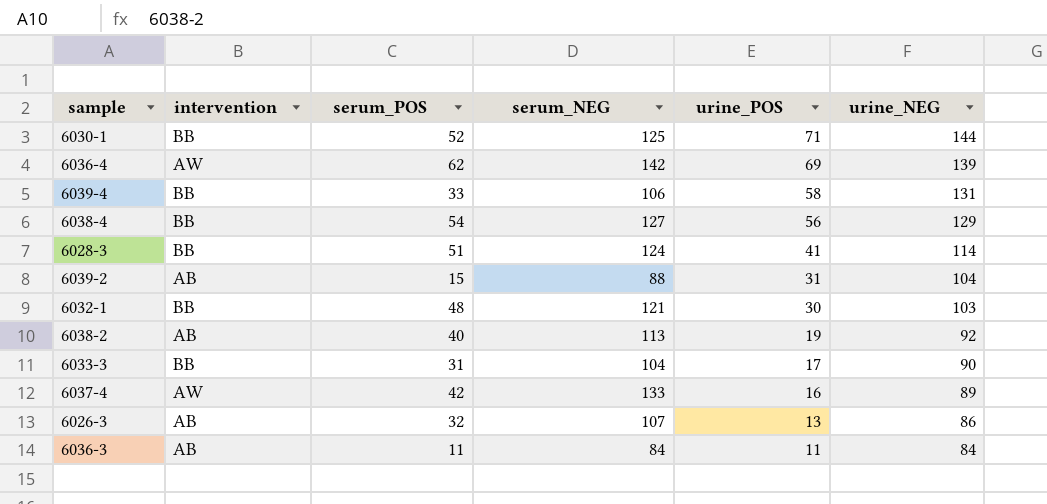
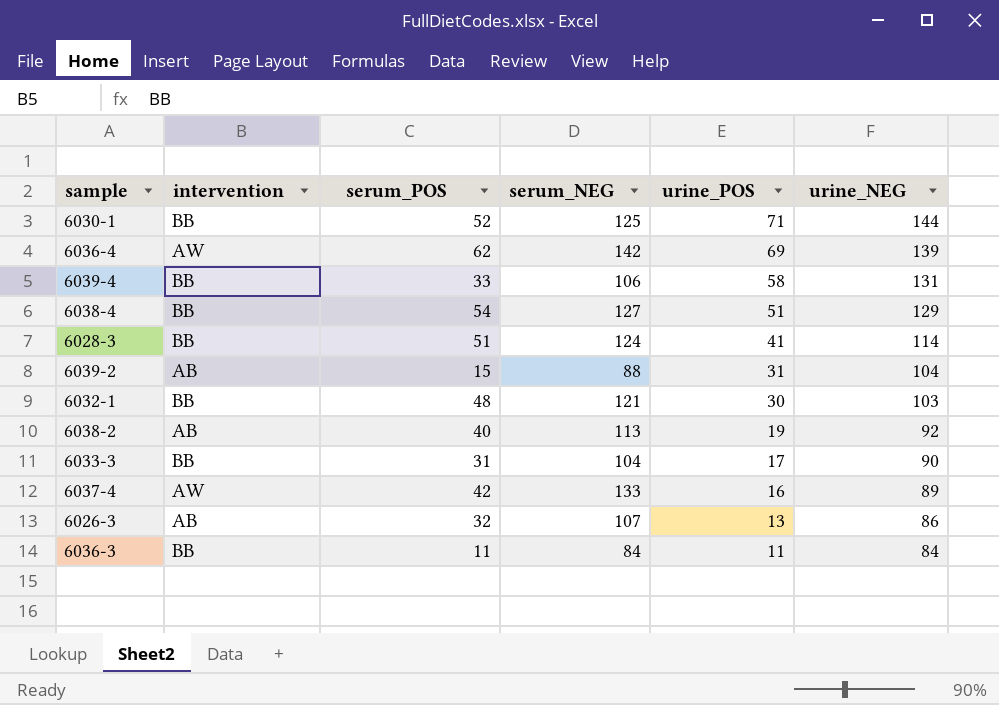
6038-4 | urine_POS: 56 -> 51
6036-3 | intervention: AB -> BB

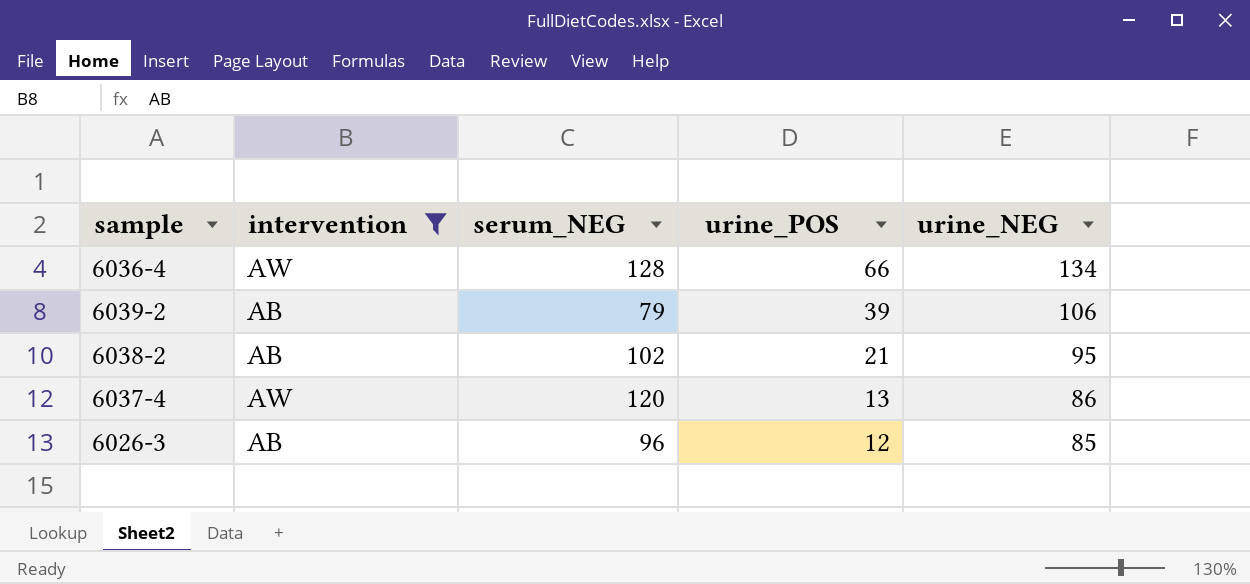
filter: none -> intervention != BB
column serum_POS | position: 3 -> none
6036-4 | serum_NEG: 142 -> 128
6036-4 | urine_POS: 69 -> 66
6036-4 | urine_NEG: 139 -> 134
6039-2 | serum_NEG: 88 -> 79
6039-2 | urine_POS: 31 -> 39
6039-2 | urine_NEG: 104 -> 106
6038-2 | serum_NEG: 113 -> 102
6038-2 | urine_POS: 19 -> 21
6038-2 | urine_NEG: 92 -> 95
6037-4 | serum_NEG: 133 -> 120
6037-4 | urine_POS: 16 -> 13
6037-4 | urine_NEG: 89 -> 86
6026-3 | serum_NEG: 107 -> 96
6026-3 | urine_POS: 13 -> 12
6026-3 | urine_NEG: 86 -> 85

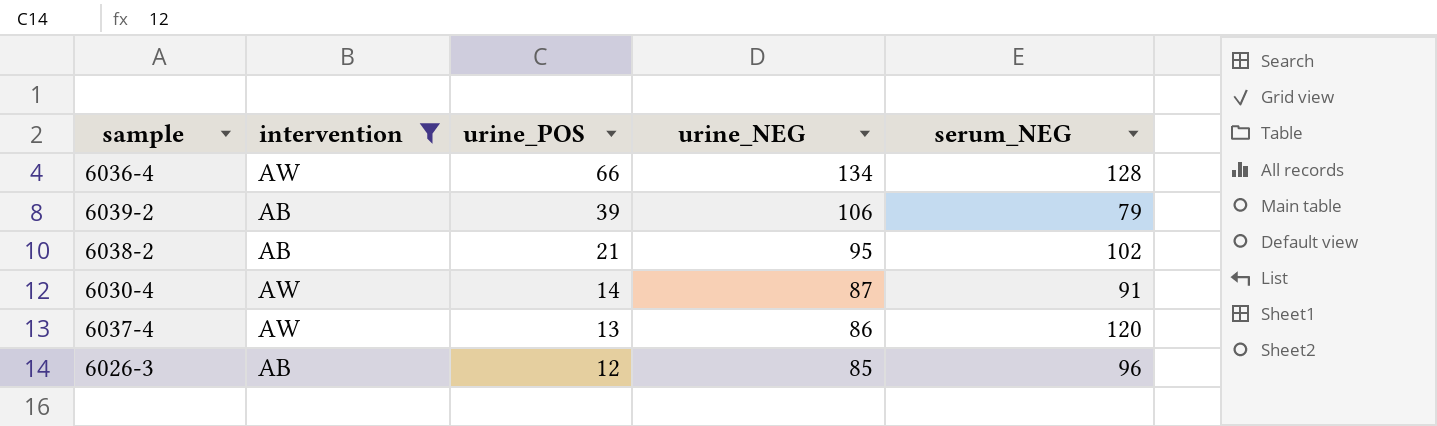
column serum_NEG | position: 3 -> 5
row 6030-4: none -> AW | 14 | 87 | 91

